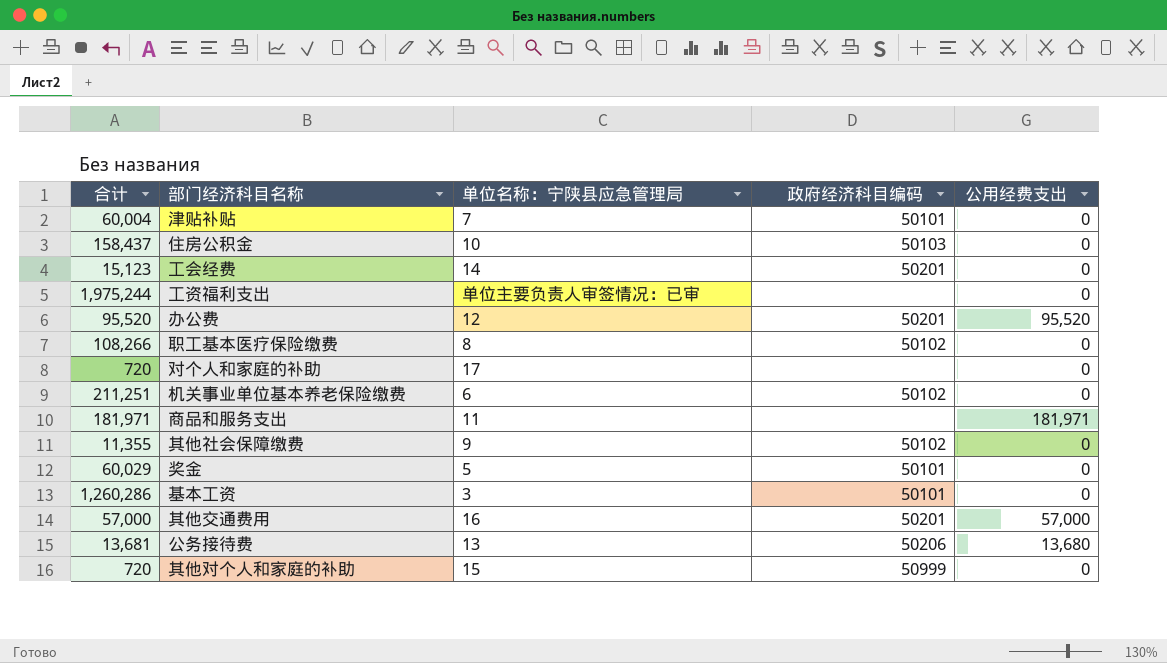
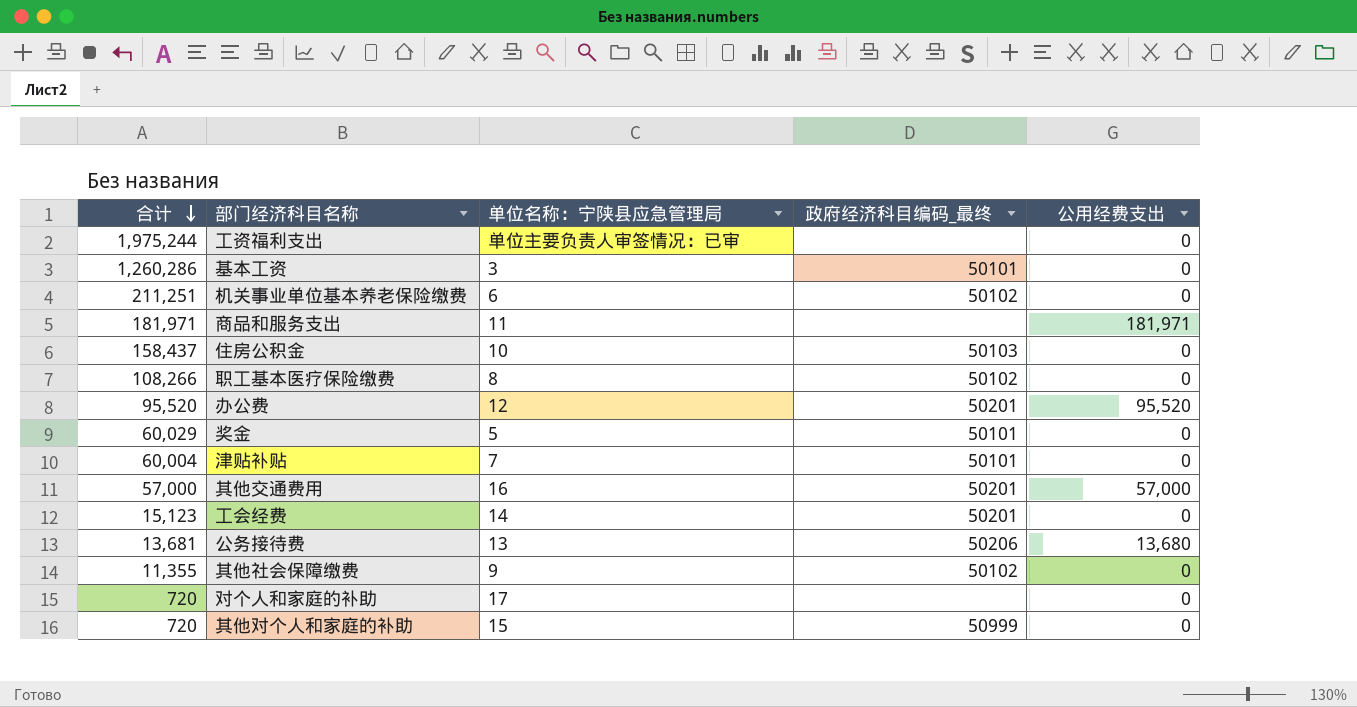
row order: none -> 合计 descending
column name: 政府经济科目编码 -> 政府经济科目编码_最终

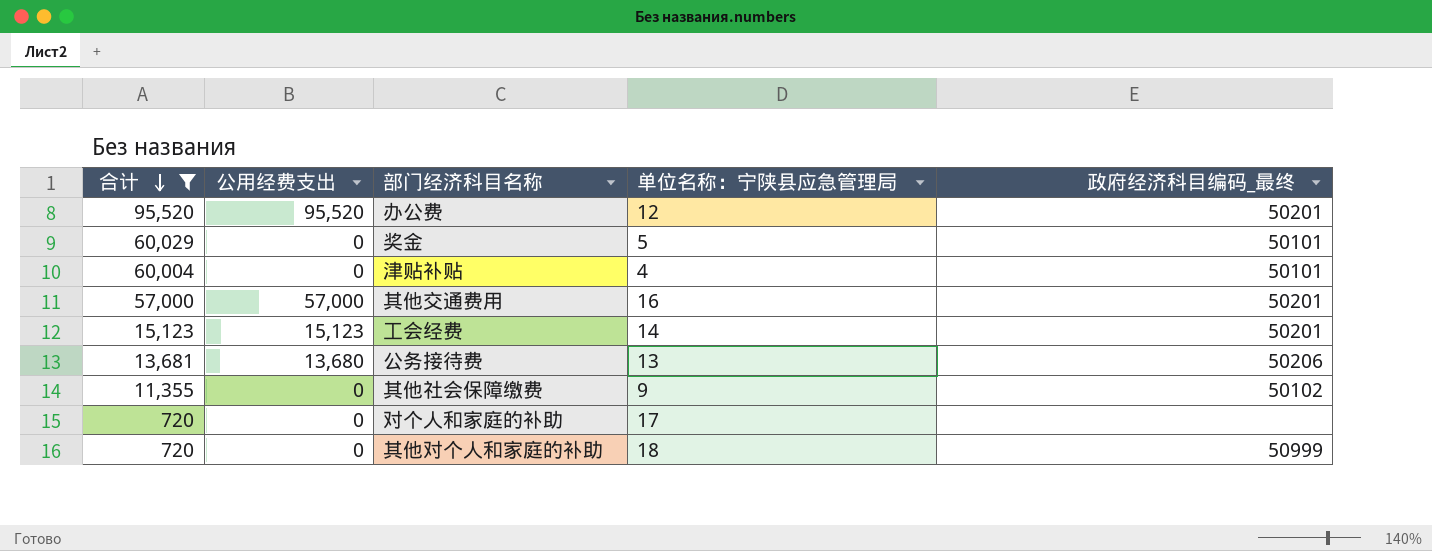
filter: none -> 合计 <= 95,520
column 公用经费支出 | position: 5 -> 2
津贴补贴 | 单位名称：宁陕县应急管理局: 7 -> 4
工会经费 | 公用经费支出: 0 -> 15,123
其他对个人和家庭的补助 | 单位名称：宁陕县应急管理局: 15 -> 18

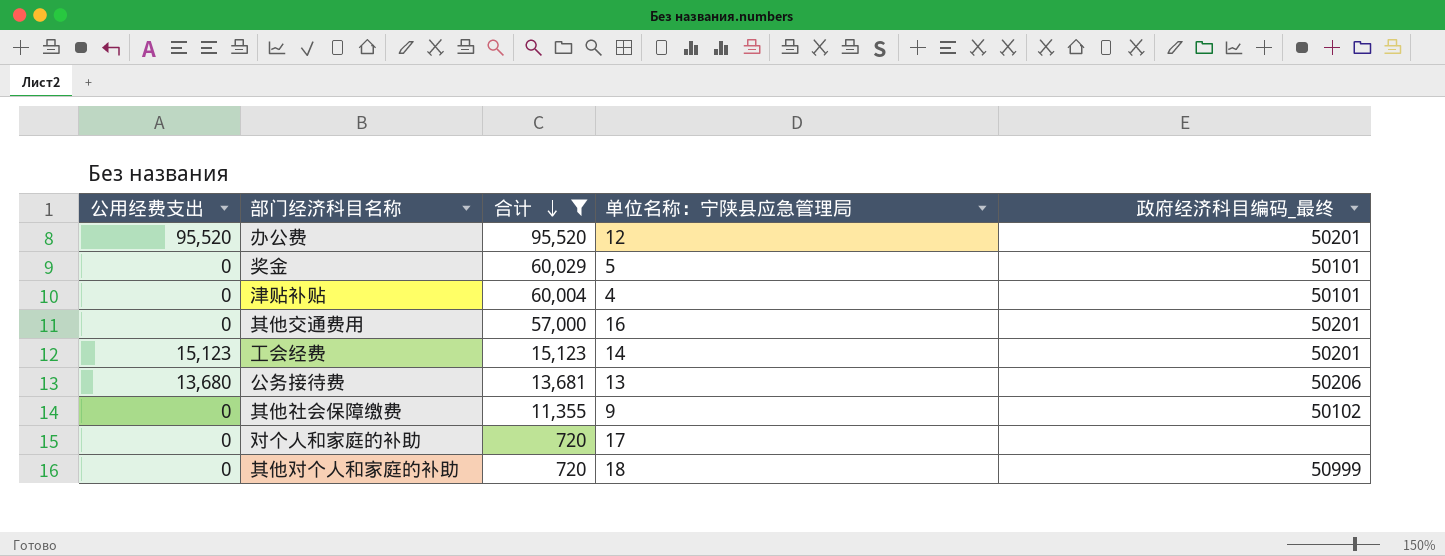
column 合计 | position: 1 -> 3
其他交通费用 | 公用经费支出: 57,000 -> 0

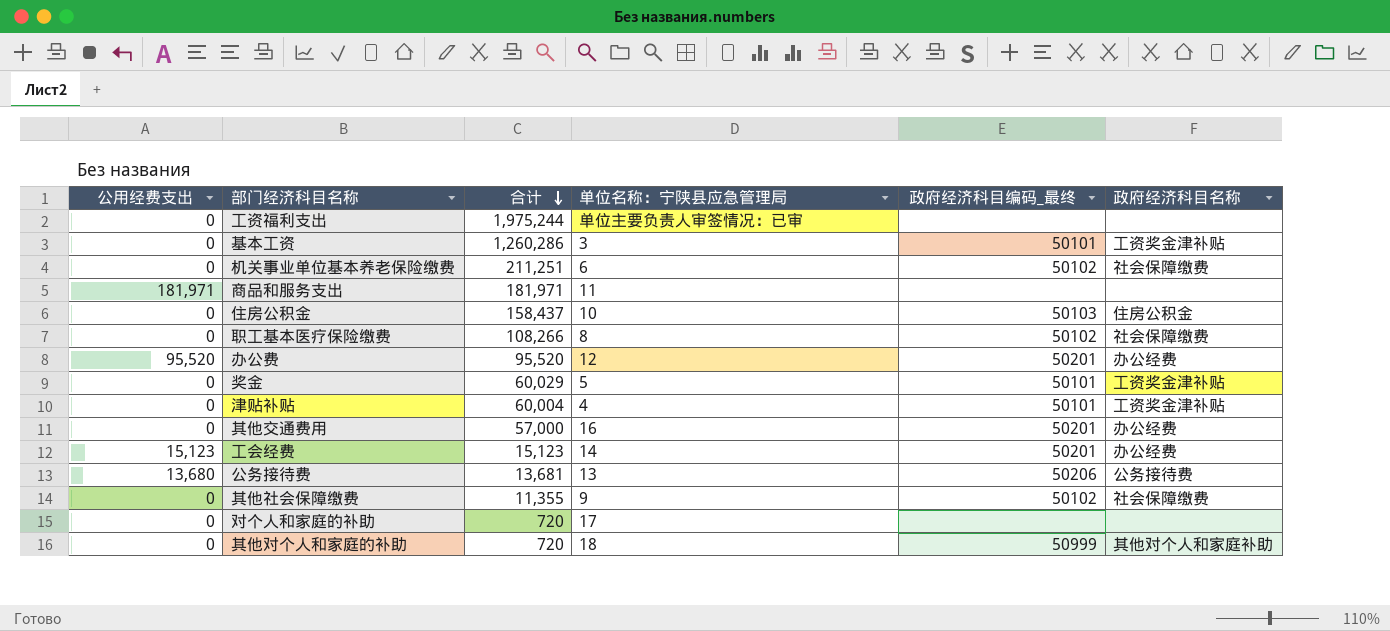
filter: 合计 <= 95,520 -> none
column 政府经济科目名称 | position: none -> 6

